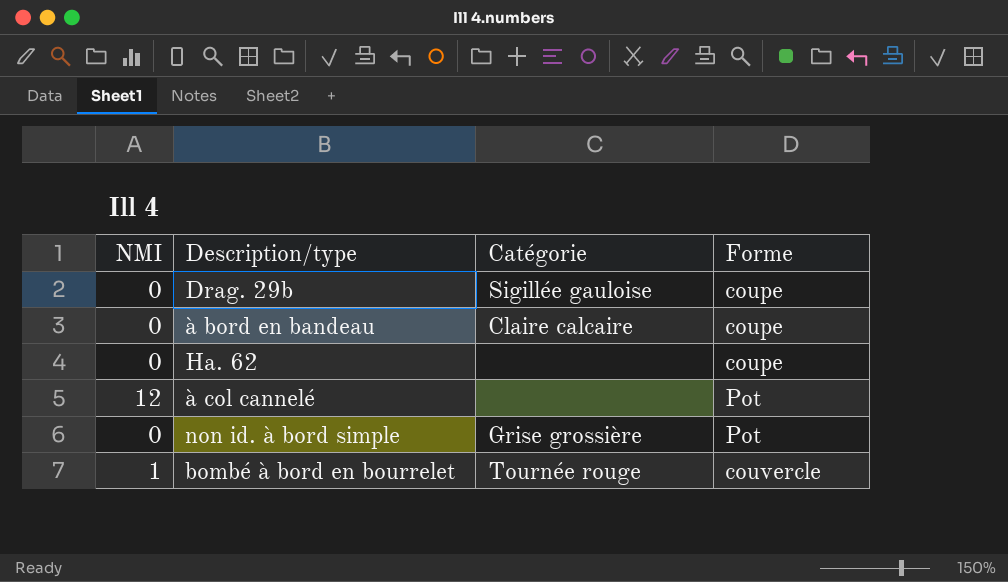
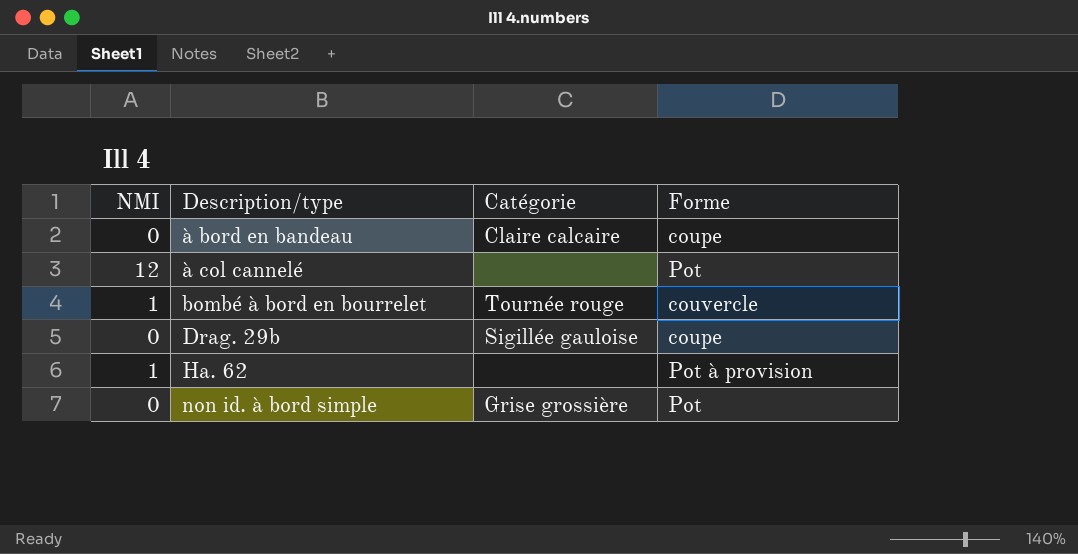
row order: none -> Description/type ascending
Ha. 62 | NMI: 0 -> 1
Ha. 62 | Forme: coupe -> Pot à provision

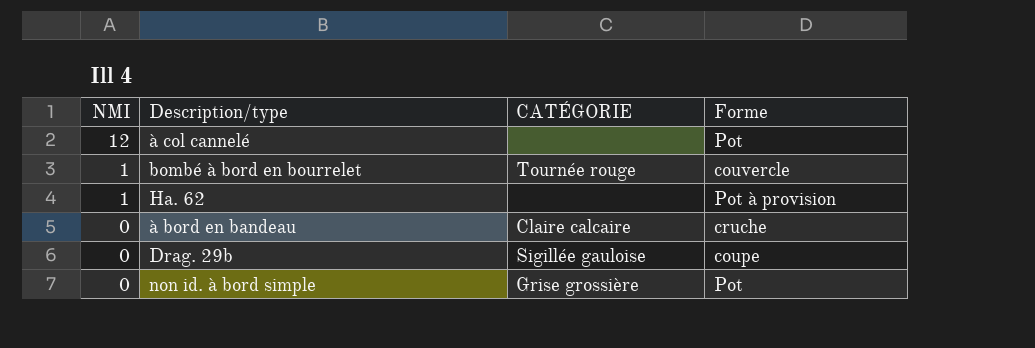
row order: Description/type ascending -> NMI descending
column name: Catégorie -> CATÉGORIE
à bord en bandeau | Forme: coupe -> cruche

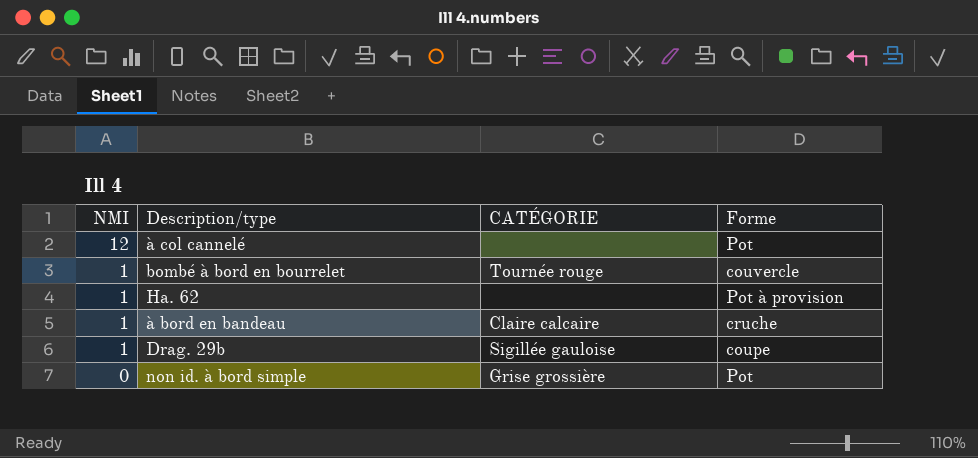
à bord en bandeau | NMI: 0 -> 1
Drag. 29b | NMI: 0 -> 1

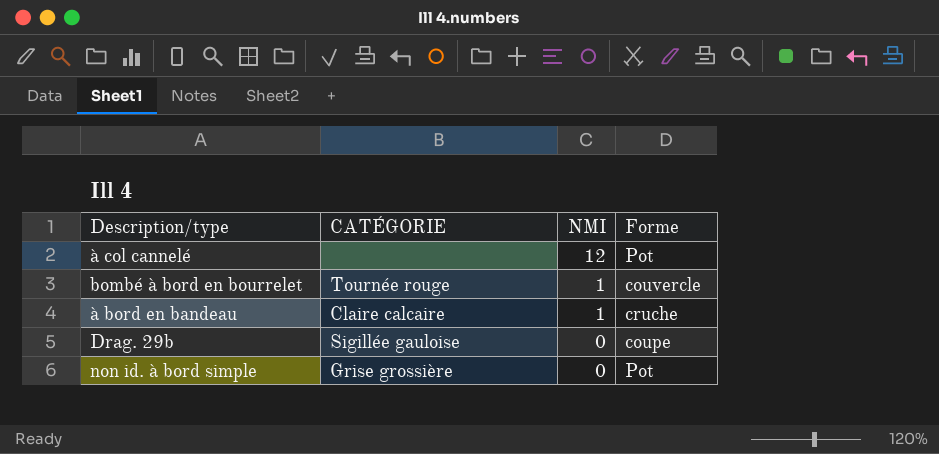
column NMI | position: 1 -> 3
row Ha. 62: 1 | none | Pot à provision -> none
Drag. 29b | NMI: 1 -> 0

